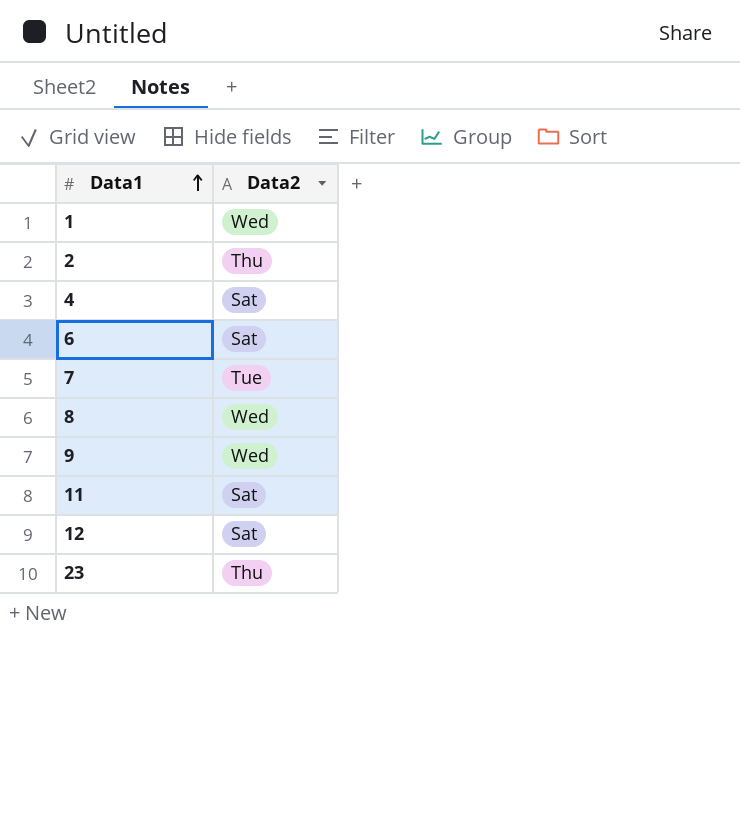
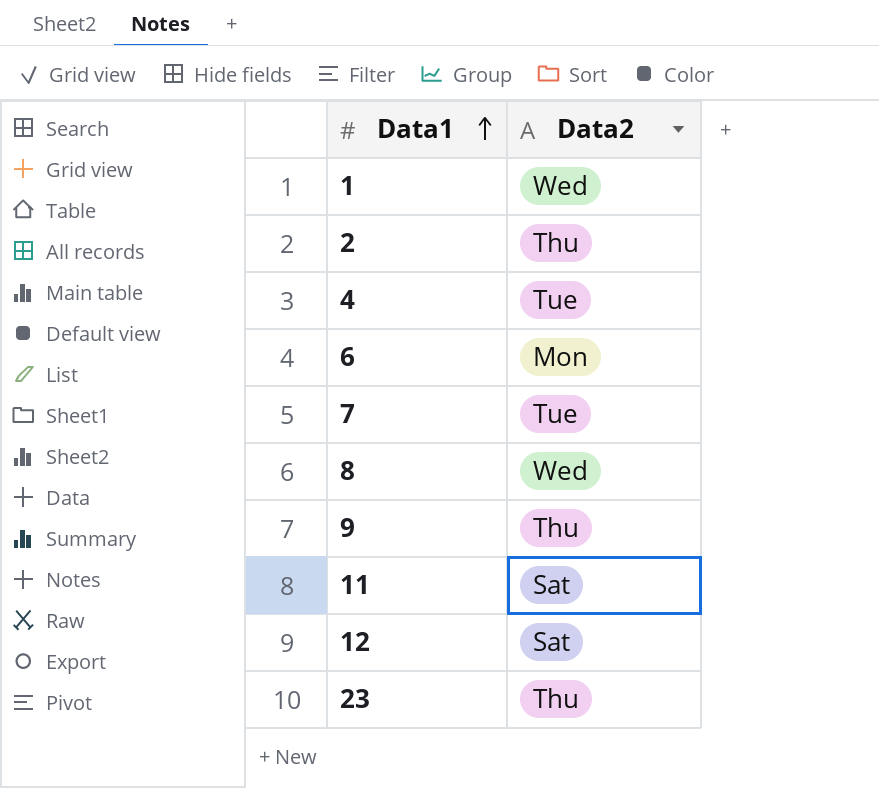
4 | Data2: Sat -> Tue
6 | Data2: Sat -> Mon
9 | Data2: Wed -> Thu

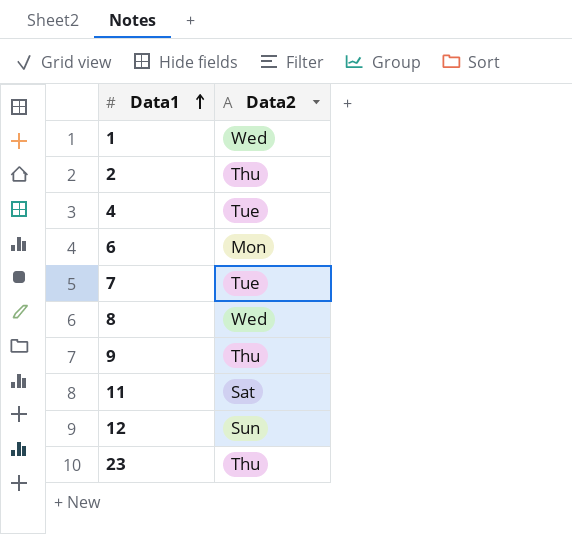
12 | Data2: Sat -> Sun

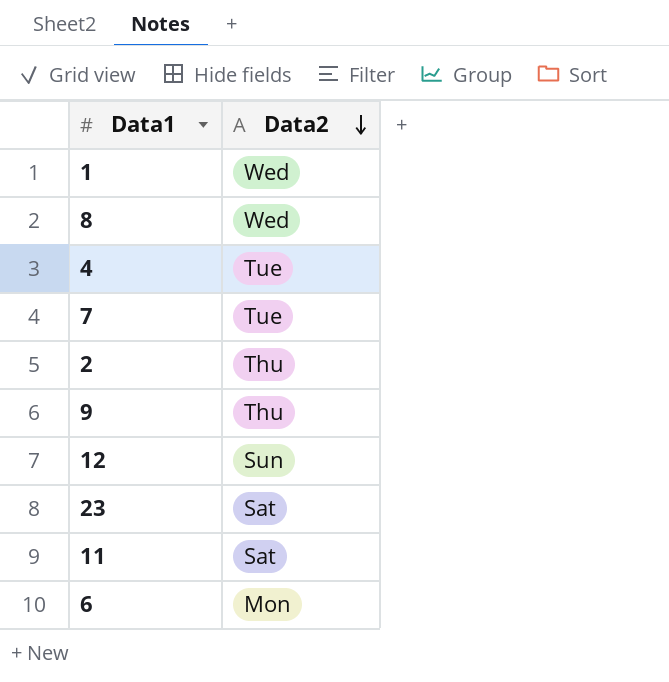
row order: Data1 ascending -> Data2 descending
23 | Data2: Thu -> Sat

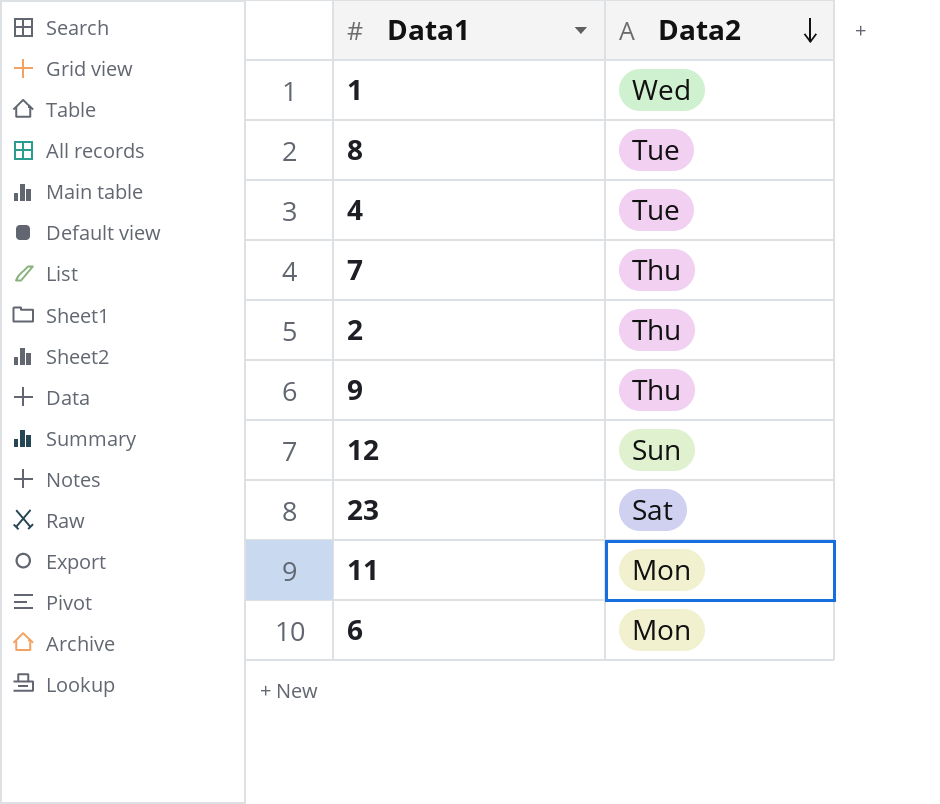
8 | Data2: Wed -> Tue
7 | Data2: Tue -> Thu
11 | Data2: Sat -> Mon

